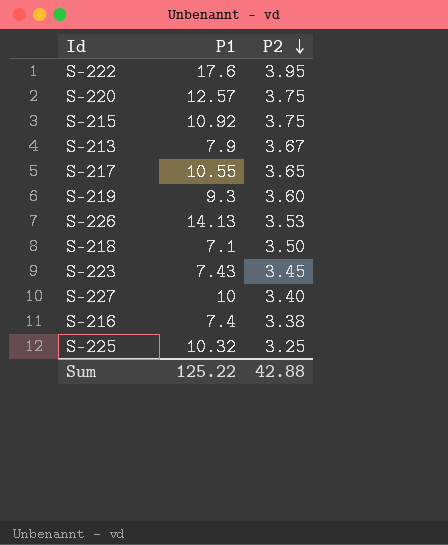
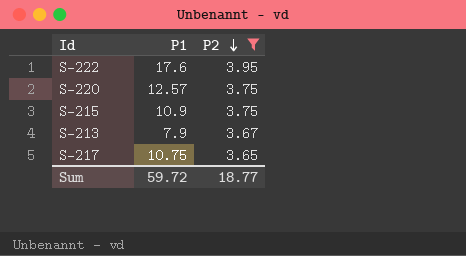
filter: none -> P2 >= 3.65
S-215 | P1: 10.92 -> 10.9
S-217 | P1: 10.55 -> 10.75
Sum | P1: 125.22 -> 59.72
Sum | P2: 42.88 -> 18.77

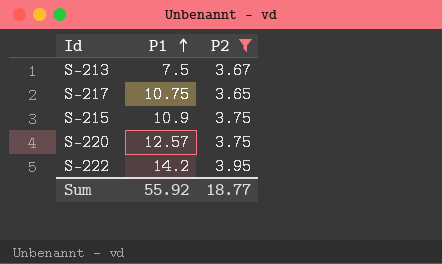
row order: P2 descending -> P1 ascending
S-213 | P1: 7.9 -> 7.5
S-222 | P1: 17.6 -> 14.2
Sum | P1: 59.72 -> 55.92

